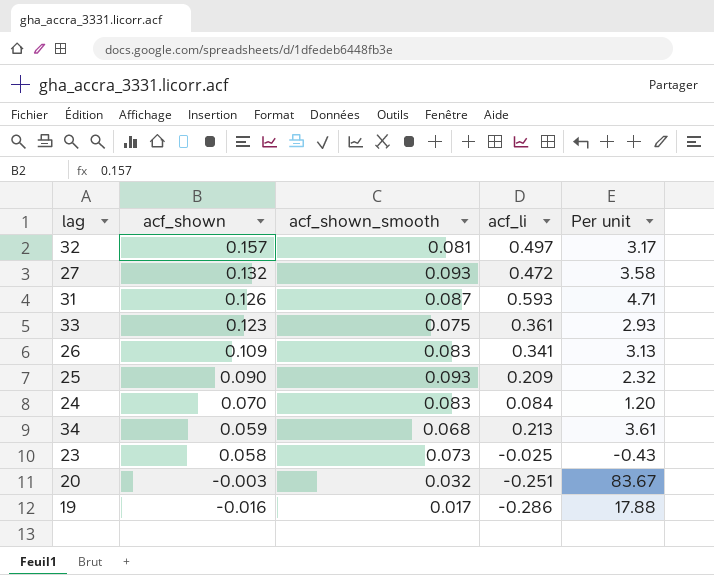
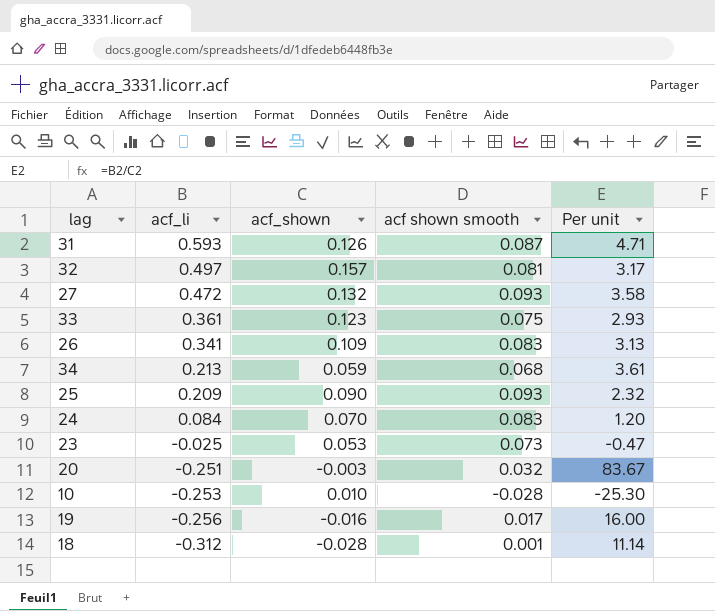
row order: acf_shown descending -> acf_li descending
column acf_li | position: 4 -> 2
column name: acf_shown_smooth -> acf shown smooth
23 | acf_shown: 0.058 -> 0.053
23 | Per unit: -0.43 -> -0.47
row 10: none -> -0.253 | 0.010 | -0.028 | -25.30
19 | acf_li: -0.286 -> -0.256
19 | Per unit: 17.88 -> 16.00
row 18: none -> -0.312 | -0.028 | 0.001 | 11.14

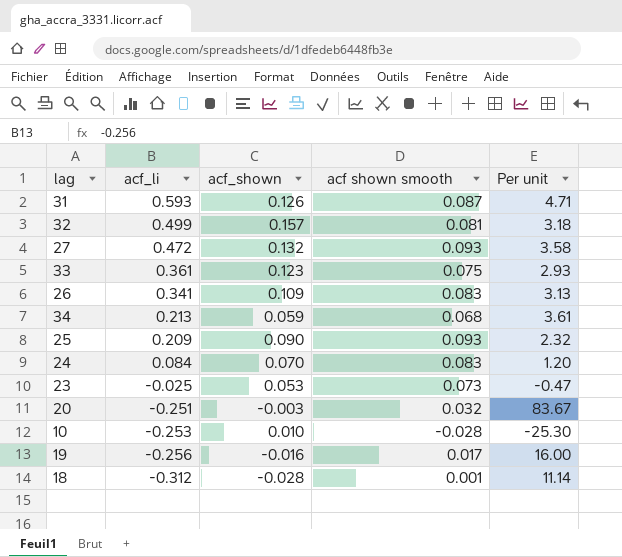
32 | acf_li: 0.497 -> 0.499
32 | Per unit: 3.17 -> 3.18

